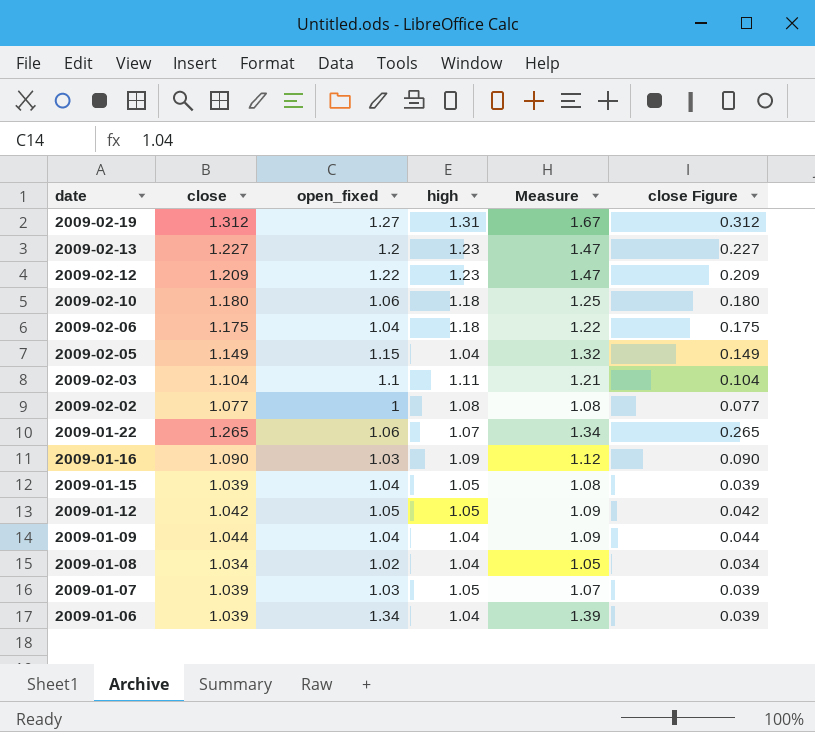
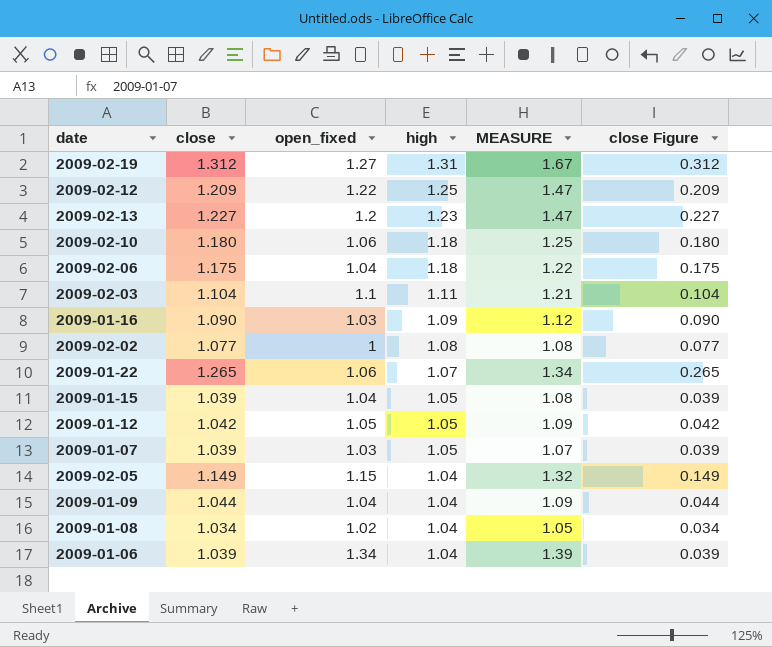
row order: date descending -> high descending
column name: Measure -> MEASURE
2009-02-12 | high: 1.23 -> 1.25

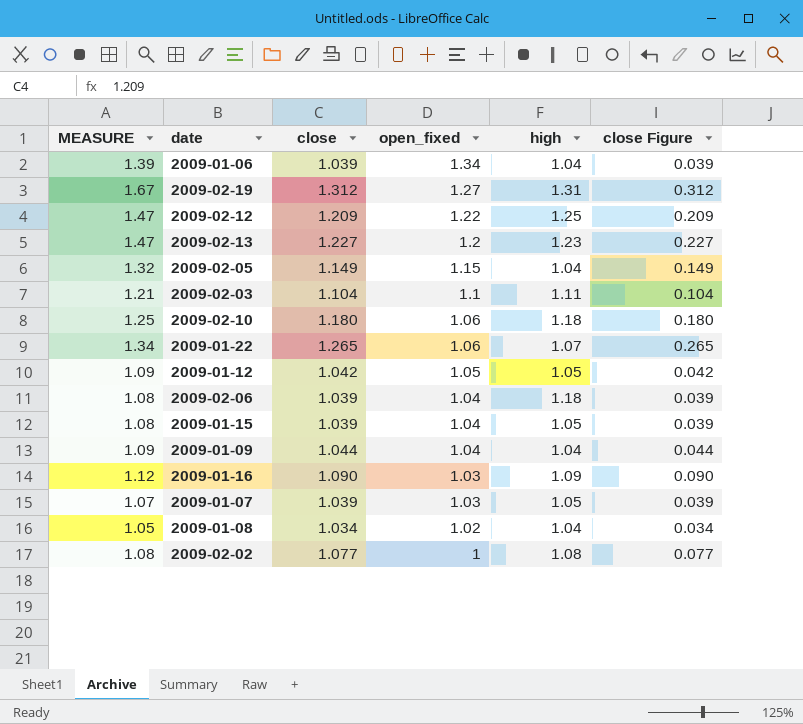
row order: high descending -> open_fixed descending
column MEASURE | position: 5 -> 1
2009-02-06 | MEASURE: 1.22 -> 1.08
2009-02-06 | close: 1.175 -> 1.039
2009-02-06 | close Figure: 0.175 -> 0.039

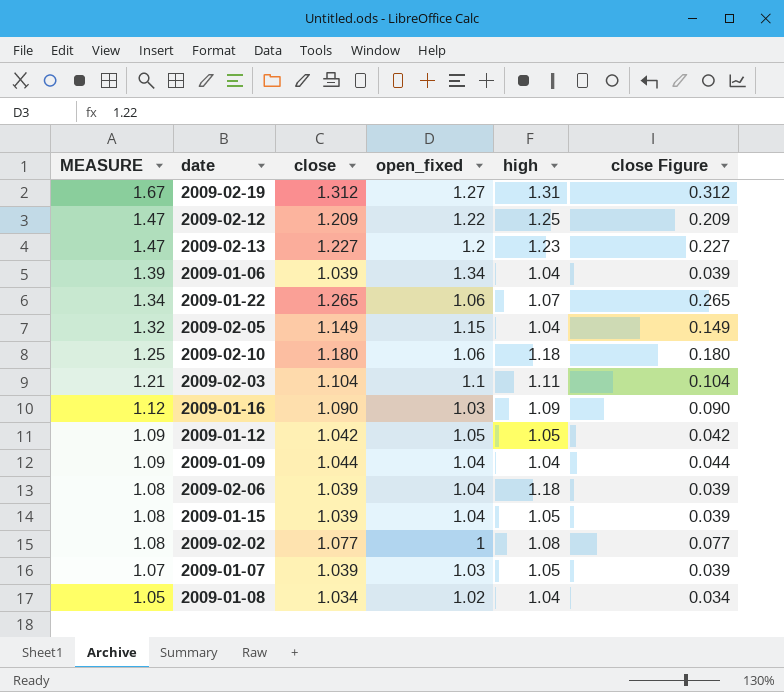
row order: open_fixed descending -> MEASURE descending

